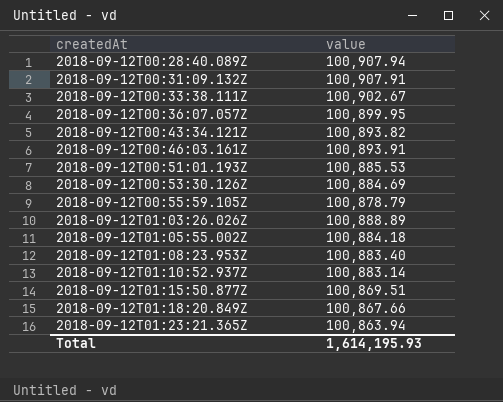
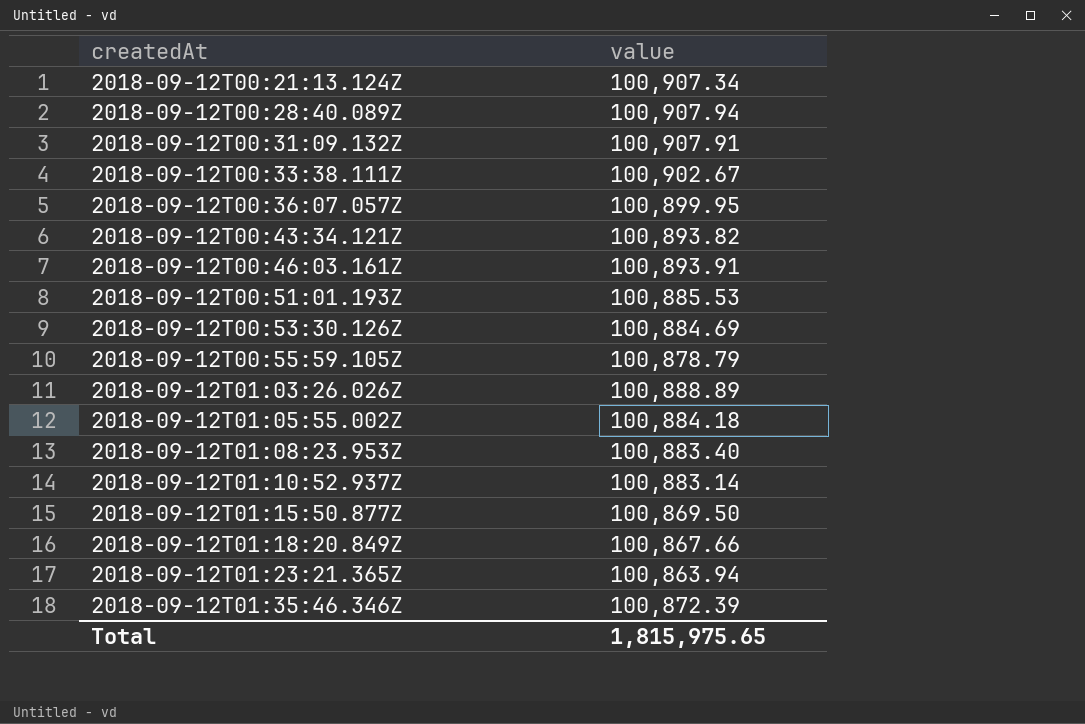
row 2018-09-12T00:21:13.124Z: none -> 100,907.34
2018-09-12T01:15:50.877Z | value: 100,869.51 -> 100,869.50
row 2018-09-12T01:35:46.346Z: none -> 100,872.39
Total | value: 1,614,195.93 -> 1,815,975.65

